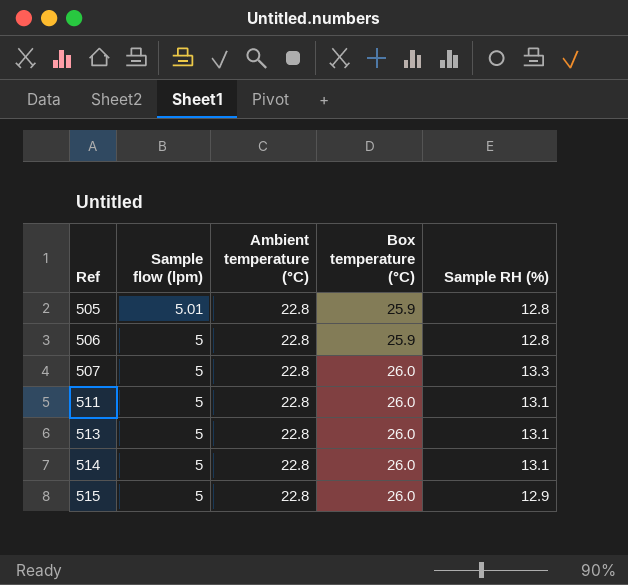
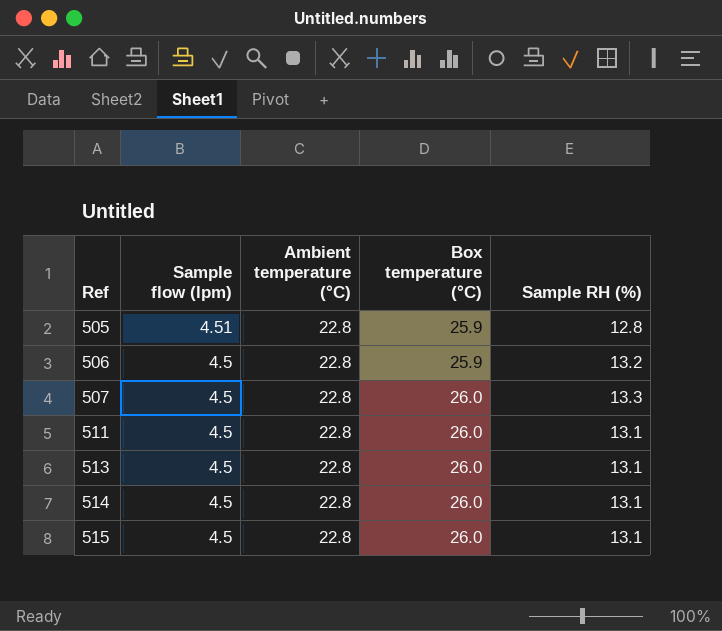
505 | Sample flow (lpm): 5.01 -> 4.51
506 | Sample flow (lpm): 5 -> 4.5
506 | Sample RH (%): 12.8 -> 13.2
507 | Sample flow (lpm): 5 -> 4.5
511 | Sample flow (lpm): 5 -> 4.5
513 | Sample flow (lpm): 5 -> 4.5
514 | Sample flow (lpm): 5 -> 4.5
515 | Sample flow (lpm): 5 -> 4.5
515 | Sample RH (%): 12.9 -> 13.1

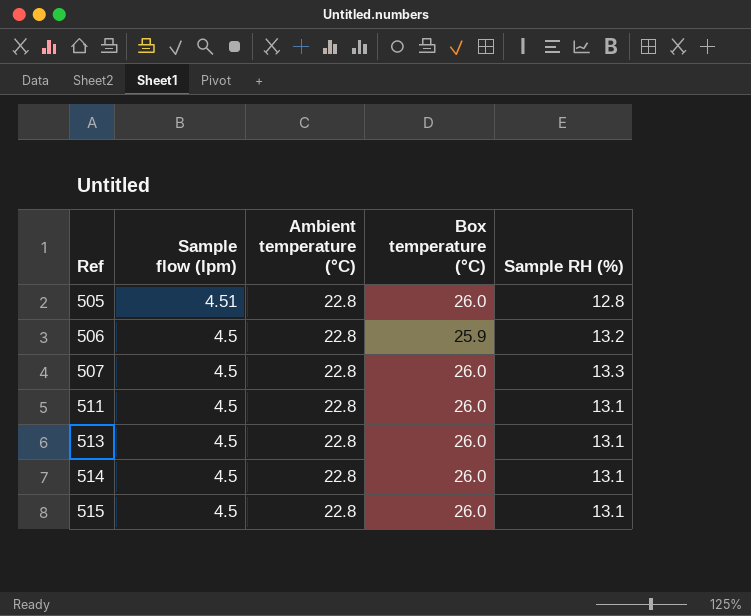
505 | Box temperature (°C): 25.9 -> 26.0

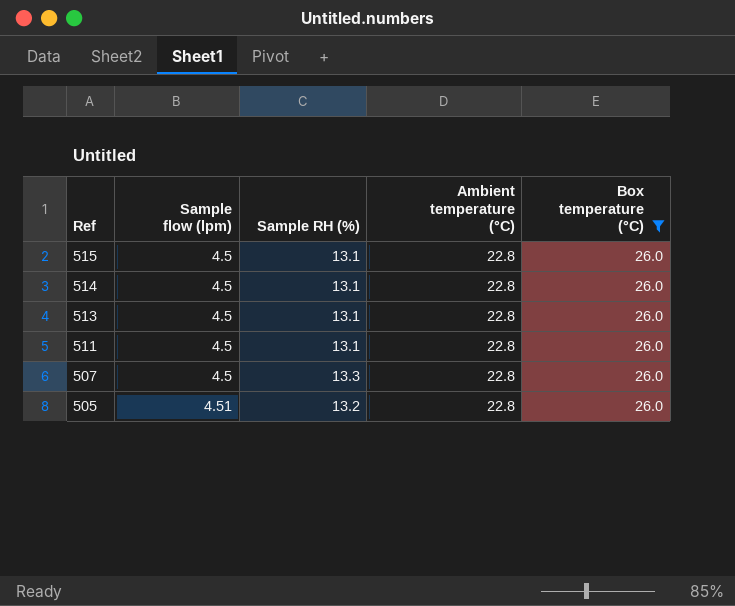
filter: none -> Box temperature (°C) = 26.0
row order: Ref ascending -> Ref descending
column Sample RH (%) | position: 5 -> 3
505 | Sample RH (%): 12.8 -> 13.2

